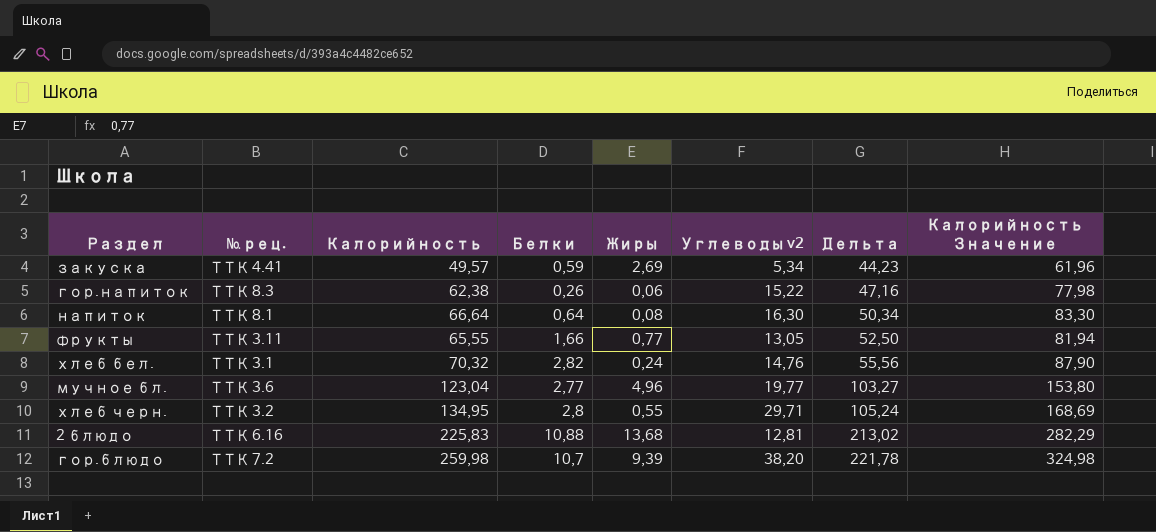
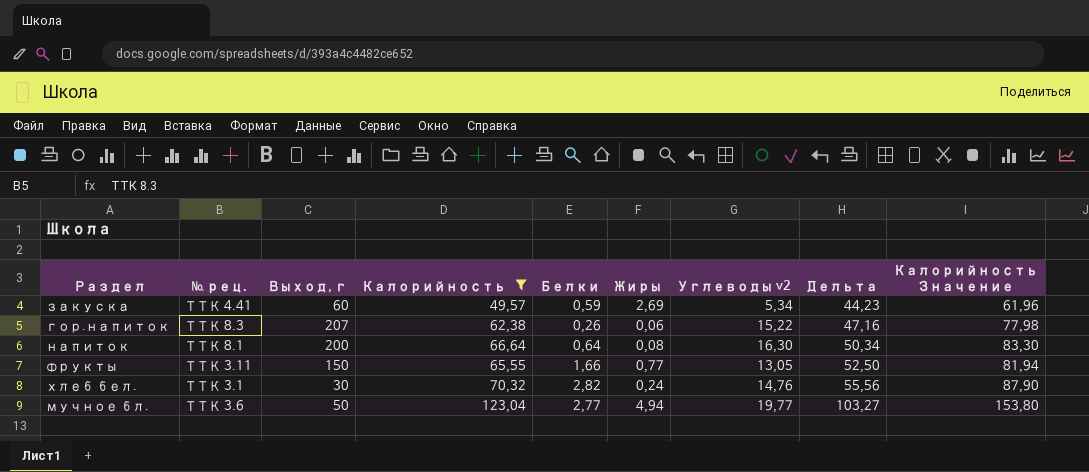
filter: none -> Калорийность <= 123,04
column Выход, г | position: none -> 3
мучное бл. | Жиры: 4,96 -> 4,94

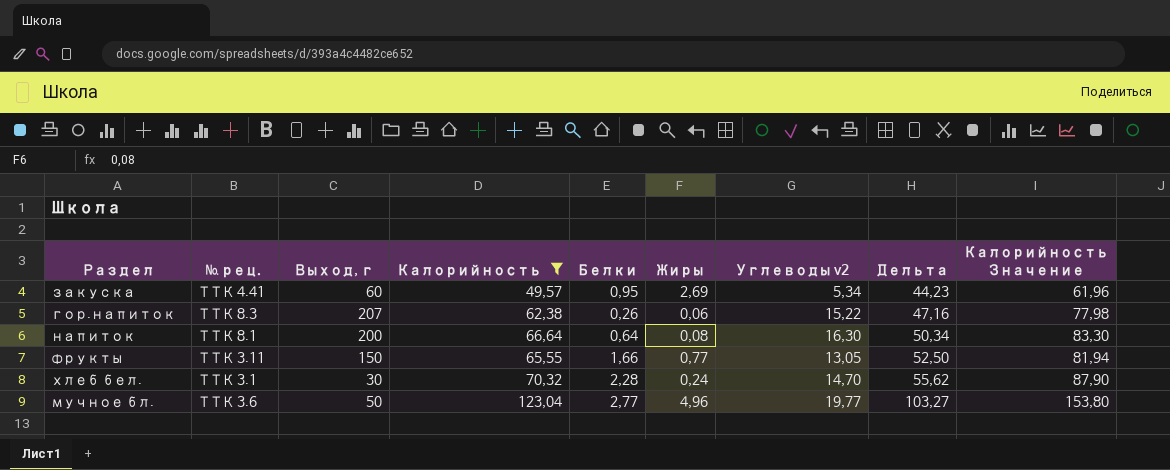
закуска | Белки: 0,59 -> 0,95
хлеб бел. | Белки: 2,82 -> 2,28
хлеб бел. | Углеводы v2: 14,76 -> 14,70
хлеб бел. | Дельта: 55,56 -> 55,62
мучное бл. | Жиры: 4,94 -> 4,96

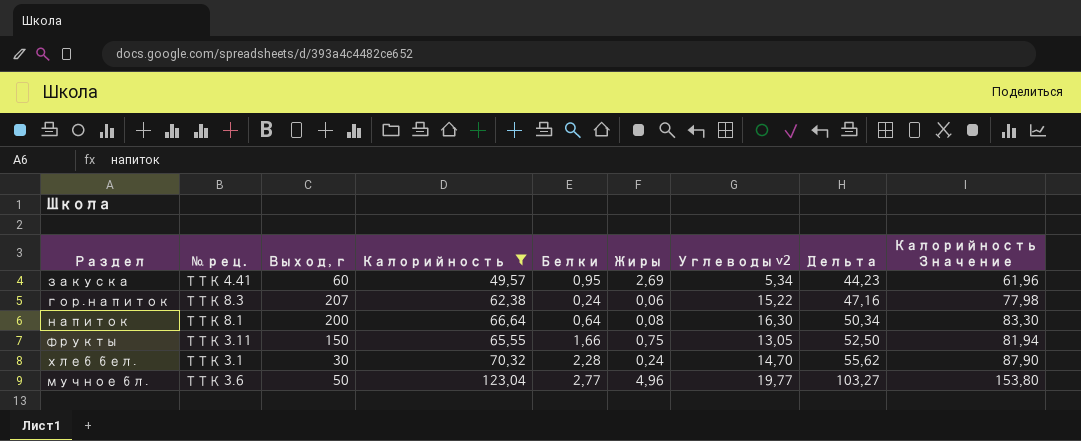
гор.напиток | Белки: 0,26 -> 0,24
фрукты | Жиры: 0,77 -> 0,75

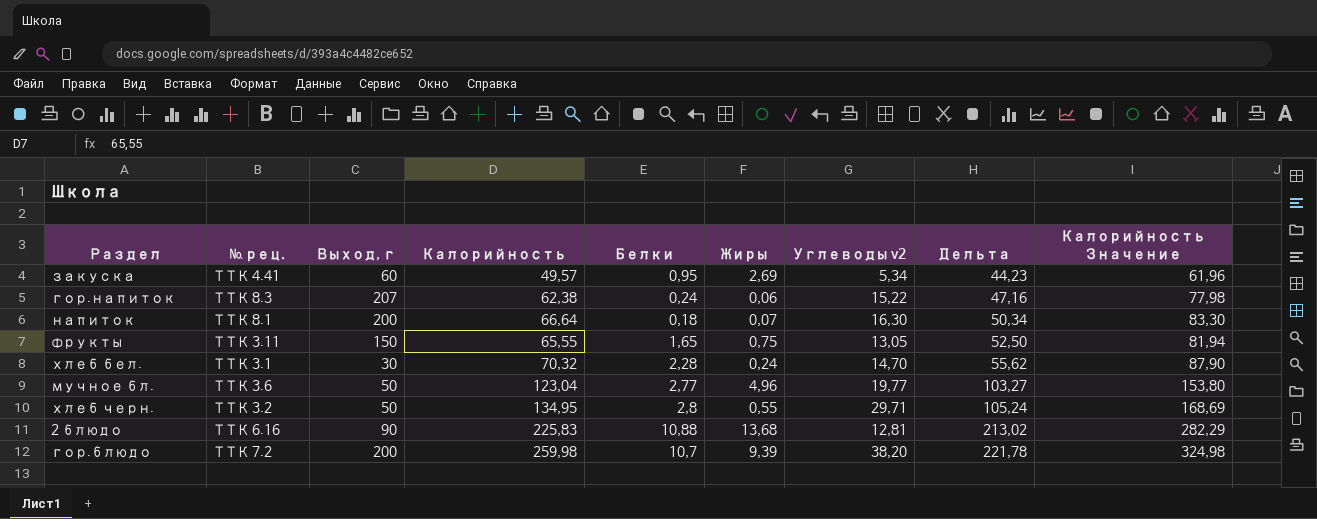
filter: Калорийность <= 123,04 -> none
напиток | Белки: 0,64 -> 0,18
напиток | Жиры: 0,08 -> 0,07
фрукты | Белки: 1,66 -> 1,65

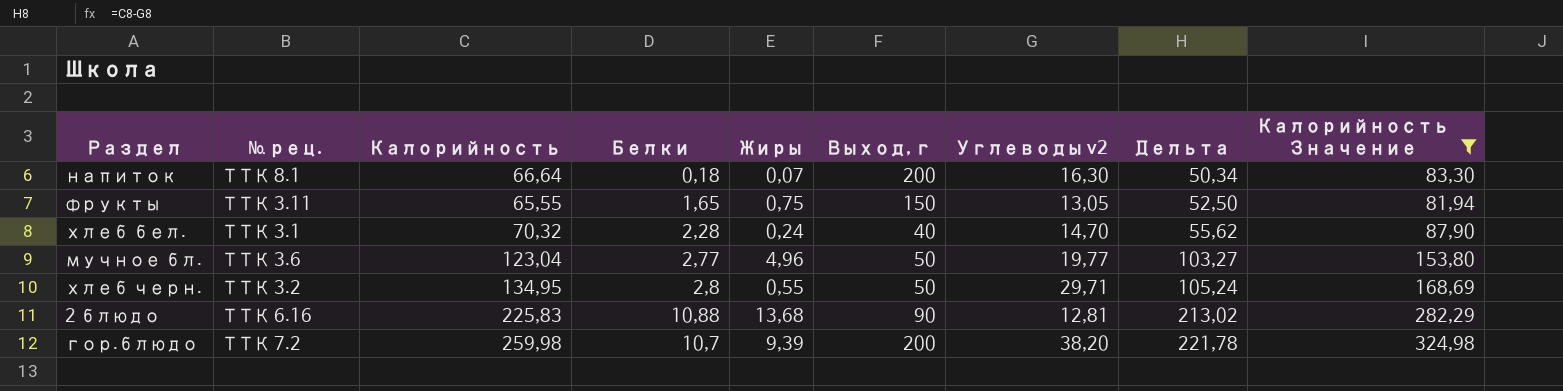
filter: none -> Калорийность Значение >= 81,94
column Выход, г | position: 3 -> 6
хлеб бел. | Выход, г: 30 -> 40

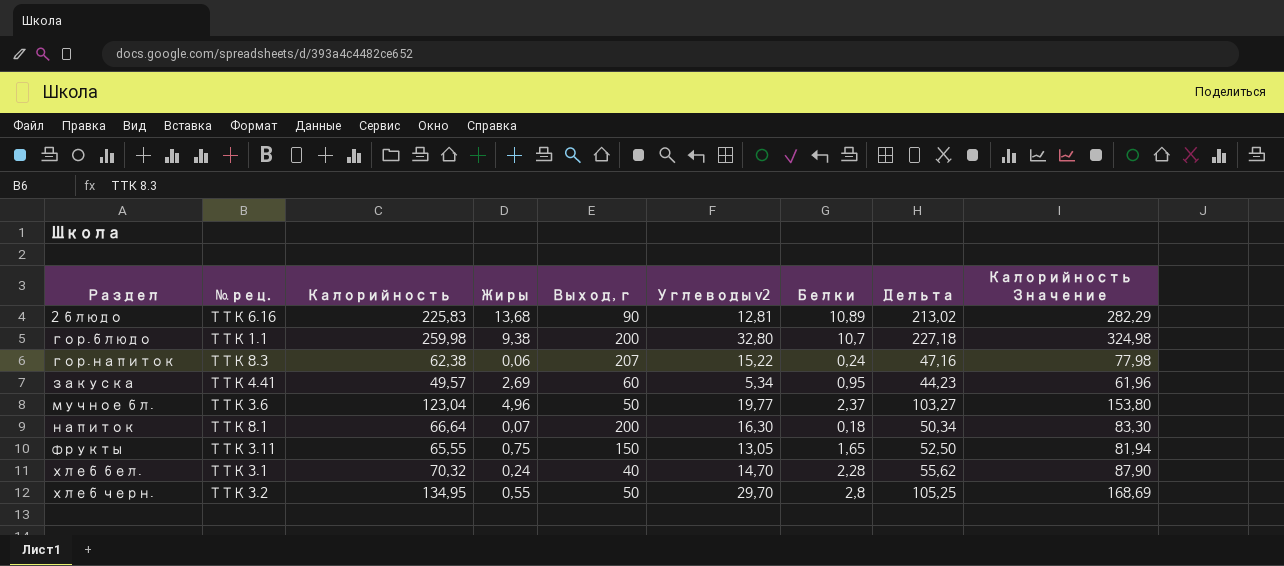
filter: Калорийность Значение >= 81,94 -> none
row order: Дельта ascending -> Раздел ascending
column Белки | position: 4 -> 7
2 блюдо | Белки: 10,88 -> 10,89
гор.блюдо | № рец.: ТТК 7.2 -> ТТК 1.1
гор.блюдо | Жиры: 9,39 -> 9,38
гор.блюдо | Углеводы v2: 38,20 -> 32,80
гор.блюдо | Дельта: 221,78 -> 227,18
мучное бл. | Белки: 2,77 -> 2,37
хлеб черн. | Углеводы v2: 29,71 -> 29,70
хлеб черн. | Дельта: 105,24 -> 105,25

